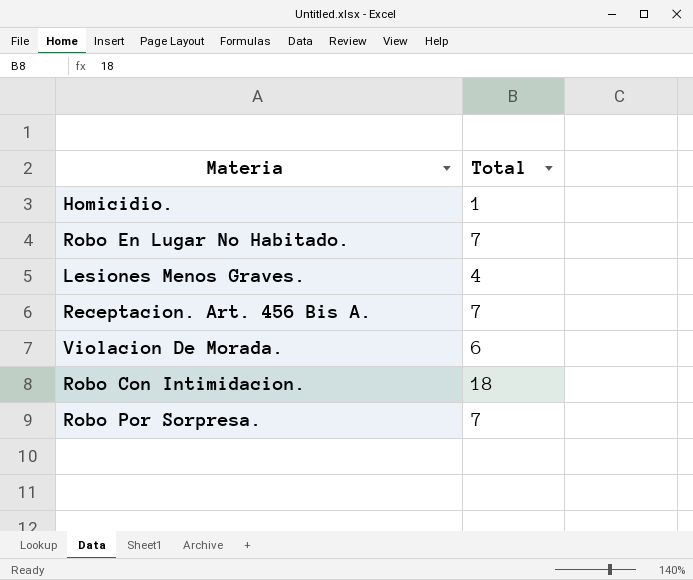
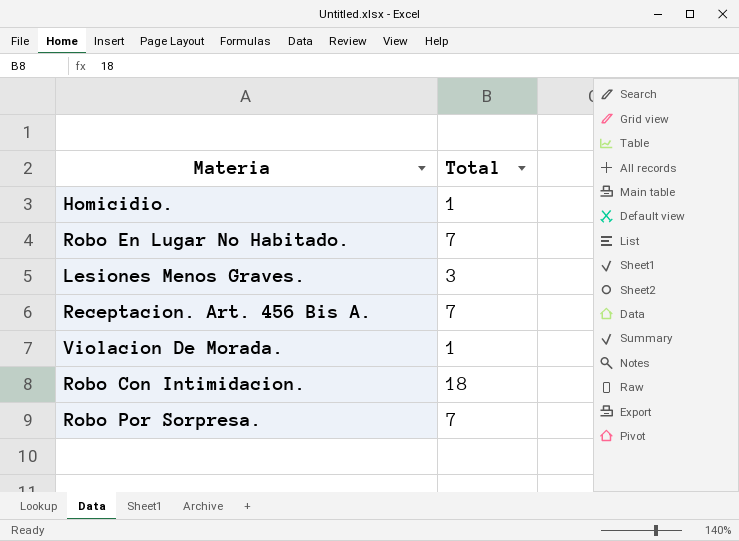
Lesiones Menos Graves. | Total: 4 -> 3
Violacion De Morada. | Total: 6 -> 1

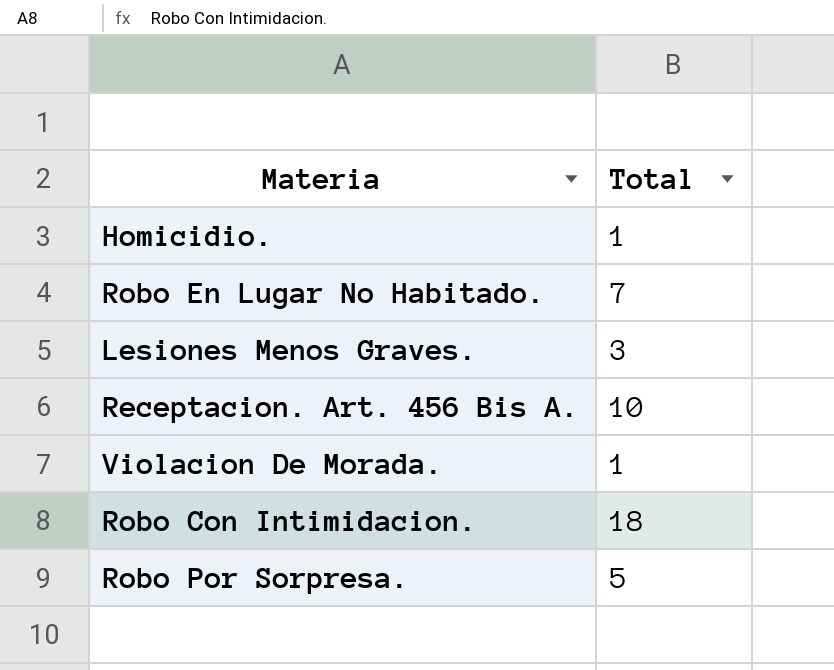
Receptacion. Art. 456 Bis A. | Total: 7 -> 10
Robo Por Sorpresa. | Total: 7 -> 5

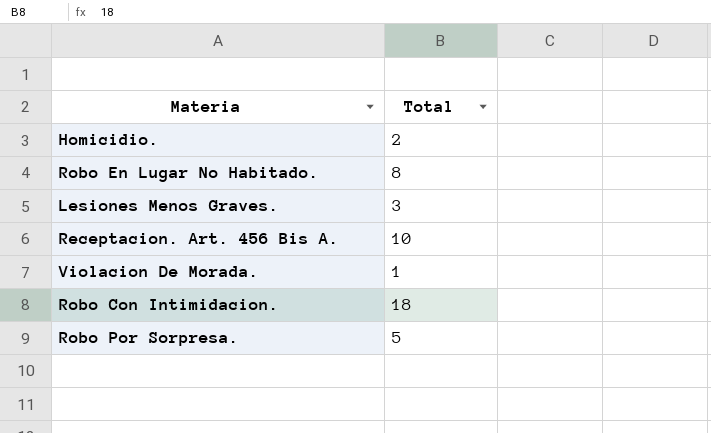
Homicidio. | Total: 1 -> 2
Robo En Lugar No Habitado. | Total: 7 -> 8

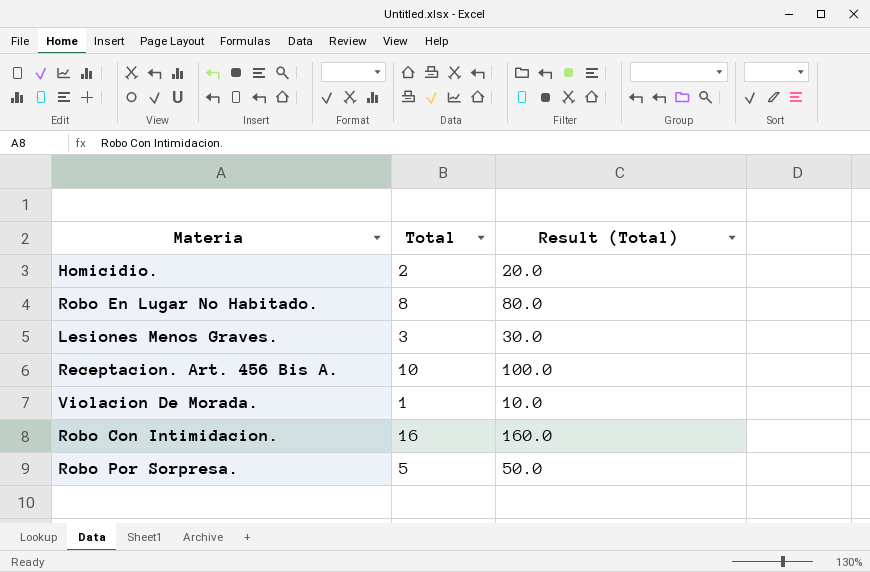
column Result (Total) | formula: none -> [Total] * 10
Robo Con Intimidacion. | Total: 18 -> 16

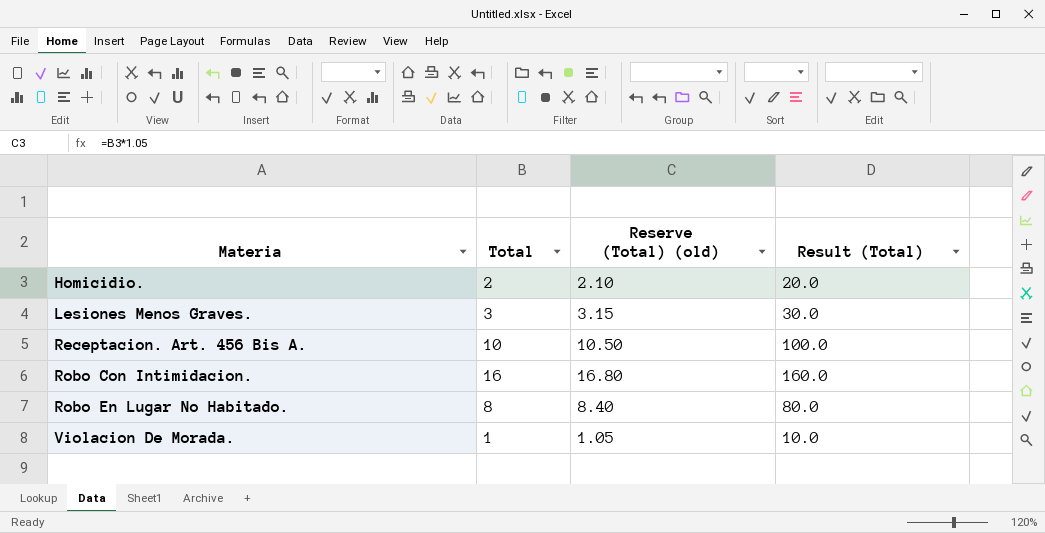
row order: none -> Materia ascending
column Reserve (Total) (old) | formula: none -> [Total] * 1.05
row Robo Por Sorpresa.: 5 | 50.0 -> none

